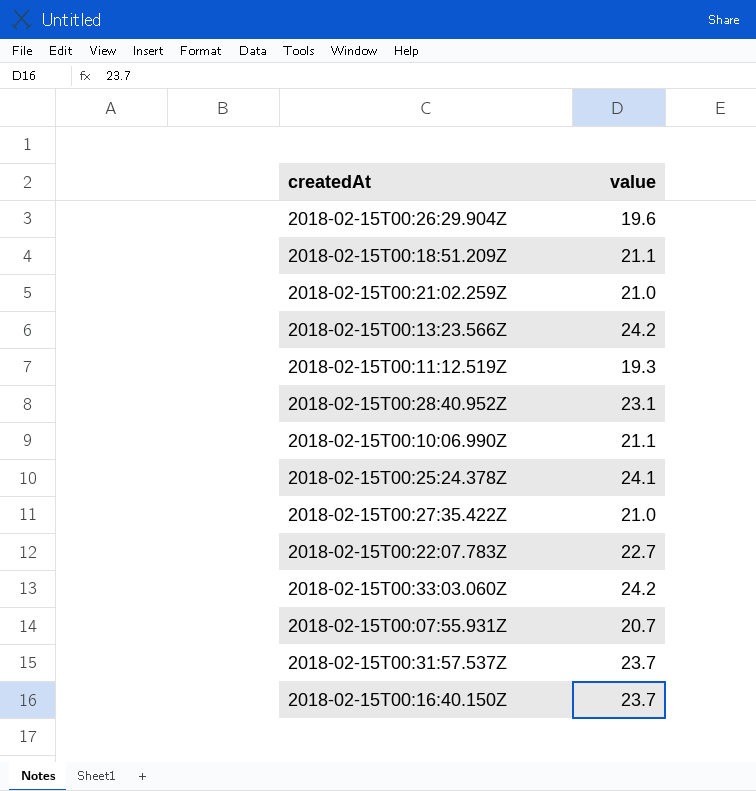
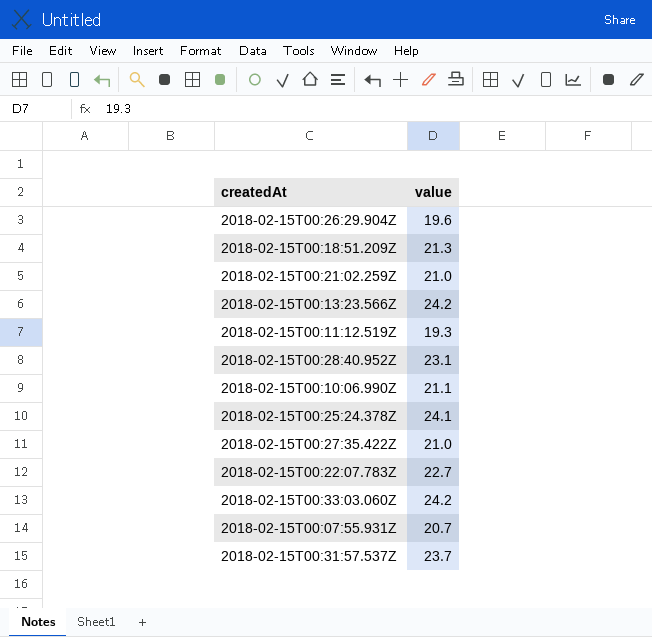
row 2018-02-15T00:16:40.150Z: 23.7 -> none
2018-02-15T00:18:51.209Z | value: 21.1 -> 21.3

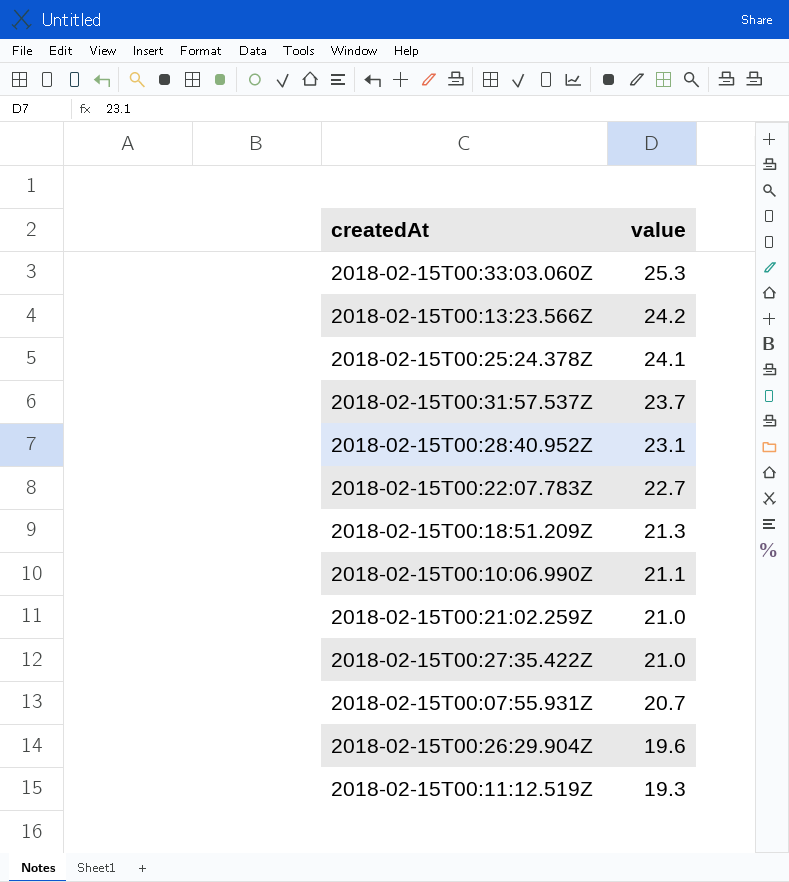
row order: none -> value descending
2018-02-15T00:33:03.060Z | value: 24.2 -> 25.3

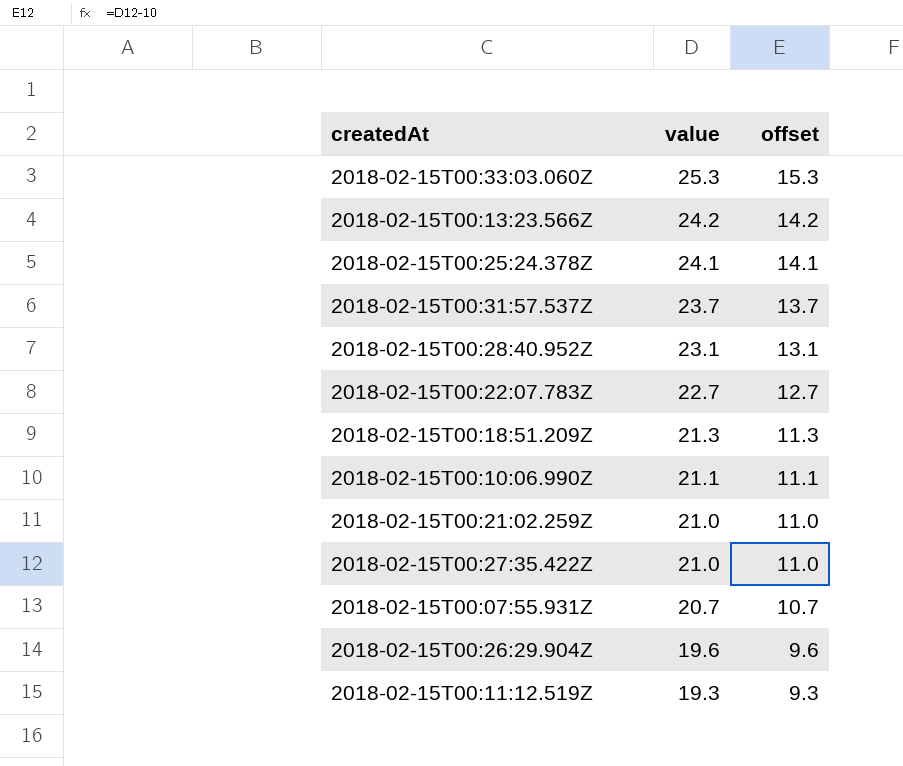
column offset | formula: none -> [value] - 10

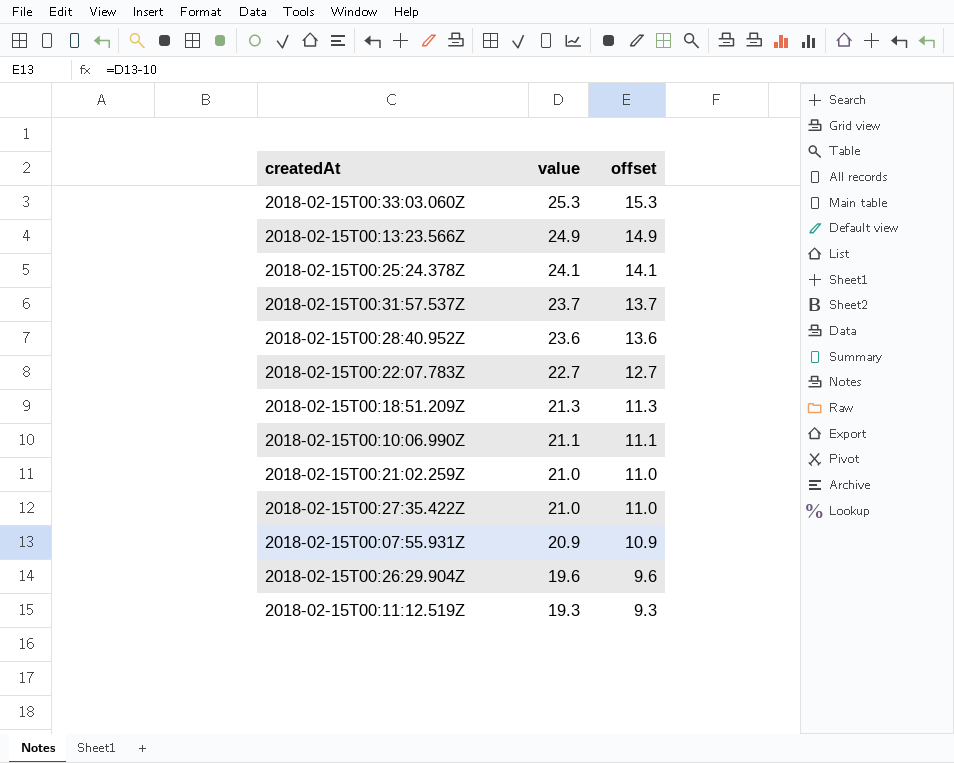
2018-02-15T00:13:23.566Z | value: 24.2 -> 24.9
2018-02-15T00:13:23.566Z | offset: 14.2 -> 14.9
2018-02-15T00:28:40.952Z | value: 23.1 -> 23.6
2018-02-15T00:28:40.952Z | offset: 13.1 -> 13.6
2018-02-15T00:07:55.931Z | value: 20.7 -> 20.9
2018-02-15T00:07:55.931Z | offset: 10.7 -> 10.9

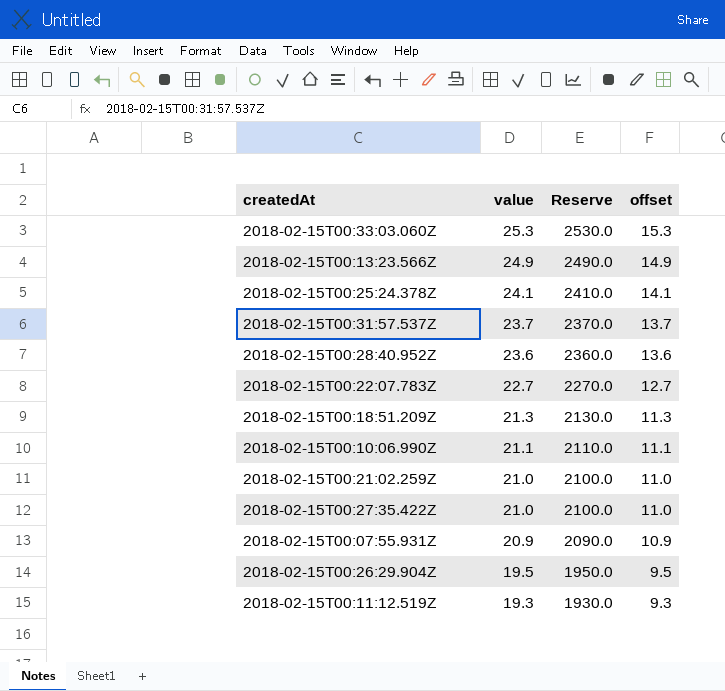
column Reserve | formula: none -> [value] * 100
2018-02-15T00:26:29.904Z | value: 19.6 -> 19.5
2018-02-15T00:26:29.904Z | offset: 9.6 -> 9.5

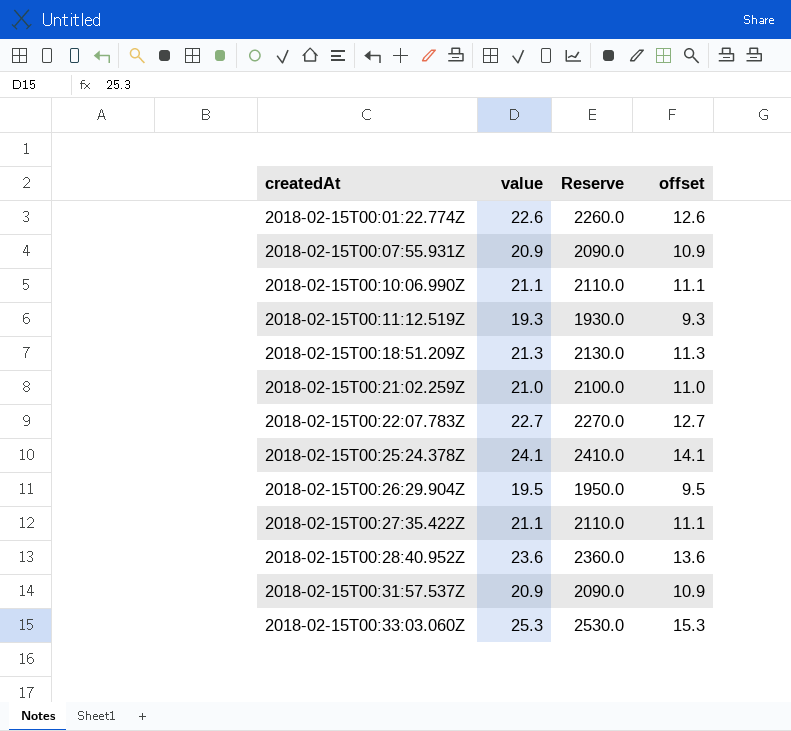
row order: value descending -> createdAt ascending
row 2018-02-15T00:13:23.566Z: 24.9 | 2490.0 | 14.9 -> none
row 2018-02-15T00:01:22.774Z: none -> 22.6 | 2260.0 | 12.6
2018-02-15T00:27:35.422Z | value: 21.0 -> 21.1
2018-02-15T00:27:35.422Z | Reserve: 2100.0 -> 2110.0
2018-02-15T00:27:35.422Z | offset: 11.0 -> 11.1
2018-02-15T00:31:57.537Z | value: 23.7 -> 20.9
2018-02-15T00:31:57.537Z | Reserve: 2370.0 -> 2090.0
2018-02-15T00:31:57.537Z | offset: 13.7 -> 10.9

